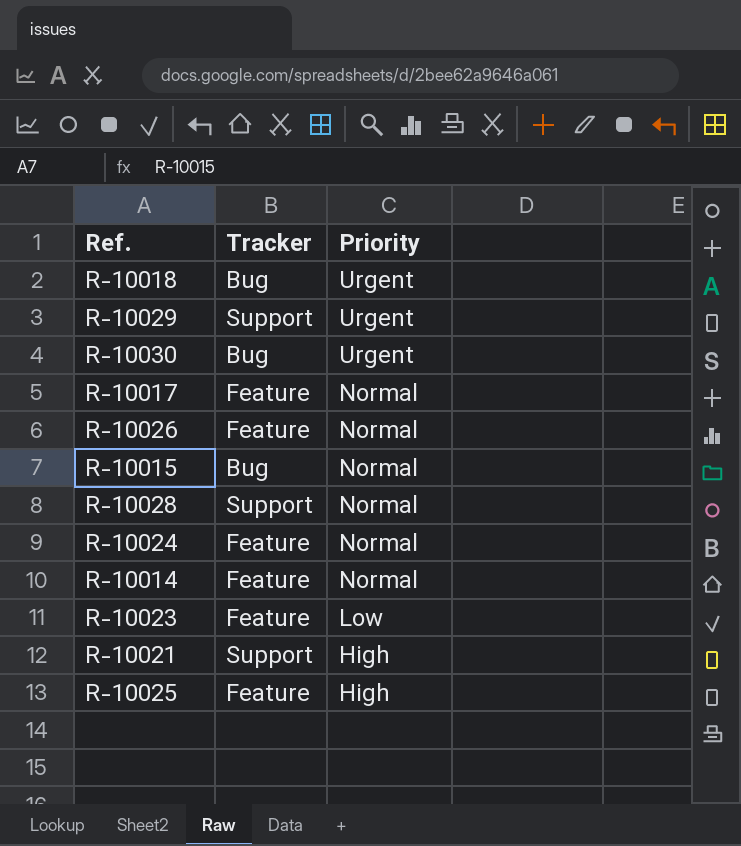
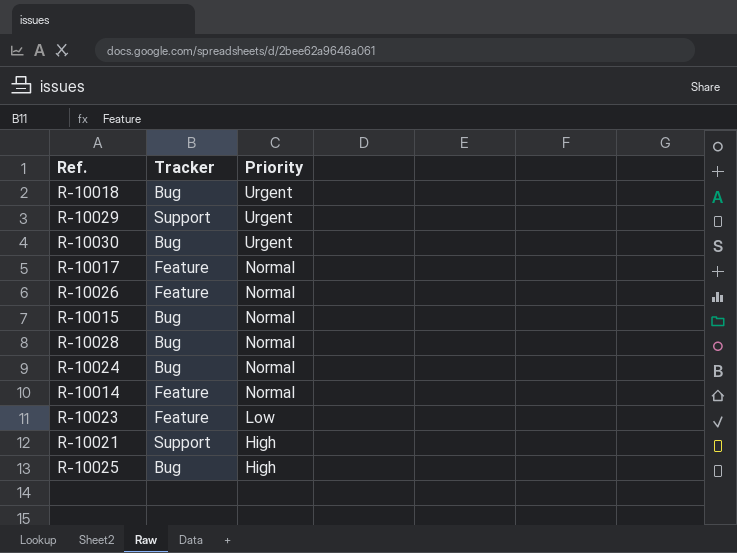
R-10028 | Tracker: Support -> Bug
R-10024 | Tracker: Feature -> Bug
R-10025 | Tracker: Feature -> Bug

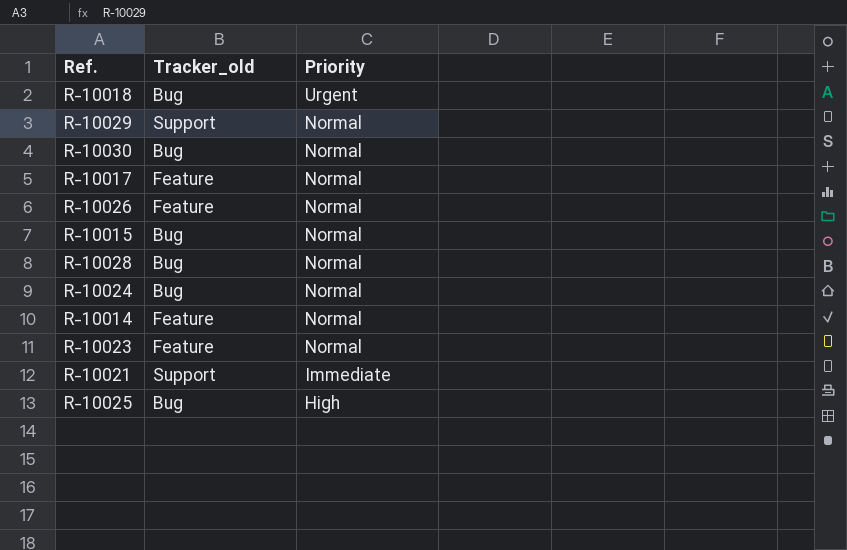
column name: Tracker -> Tracker_old
R-10029 | Priority: Urgent -> Normal
R-10030 | Priority: Urgent -> Normal
R-10023 | Priority: Low -> Normal
R-10021 | Priority: High -> Immediate

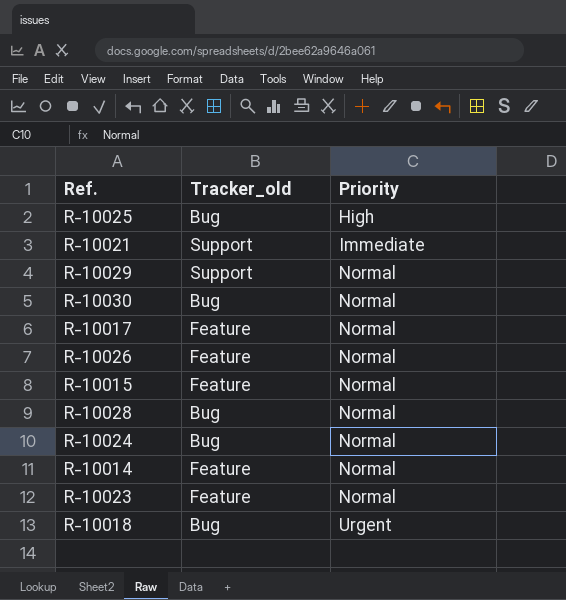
row order: Priority descending -> Priority ascending
R-10015 | Tracker_old: Bug -> Feature

